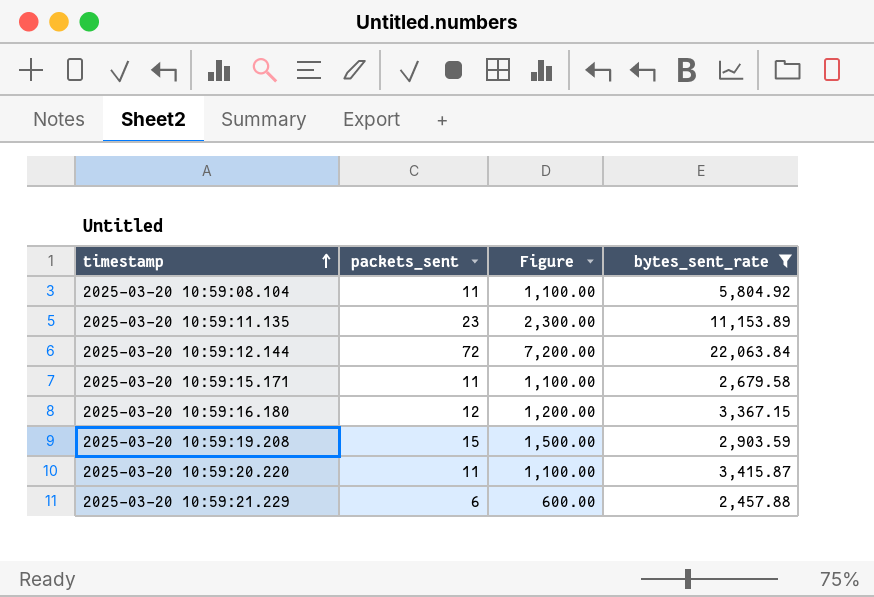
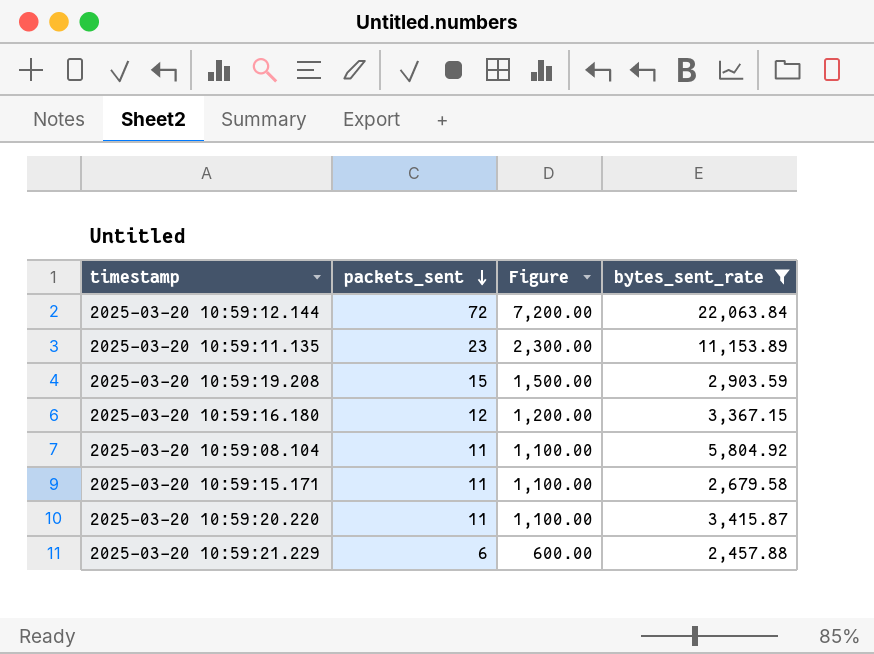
row order: timestamp ascending -> packets_sent descending

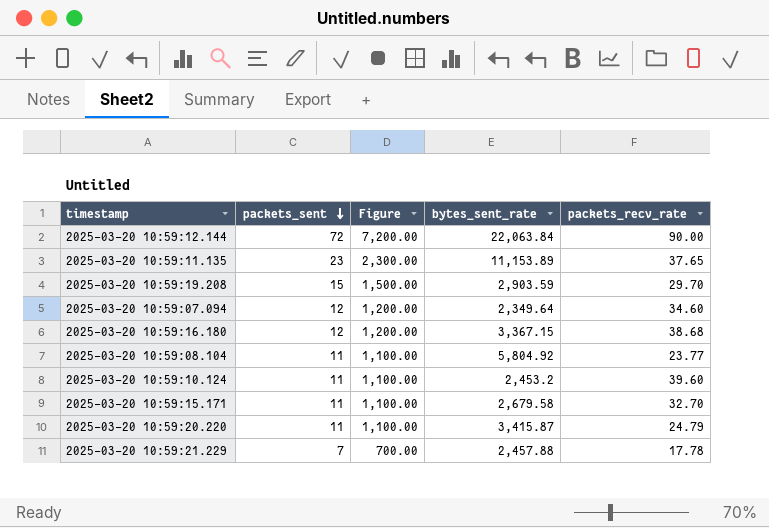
filter: bytes_sent_rate >= 2,457.88 -> none
column packets_recv_rate | position: none -> 5
2025-03-20 10:59:21.229 | packets_sent: 6 -> 7
2025-03-20 10:59:21.229 | Figure: 600.00 -> 700.00

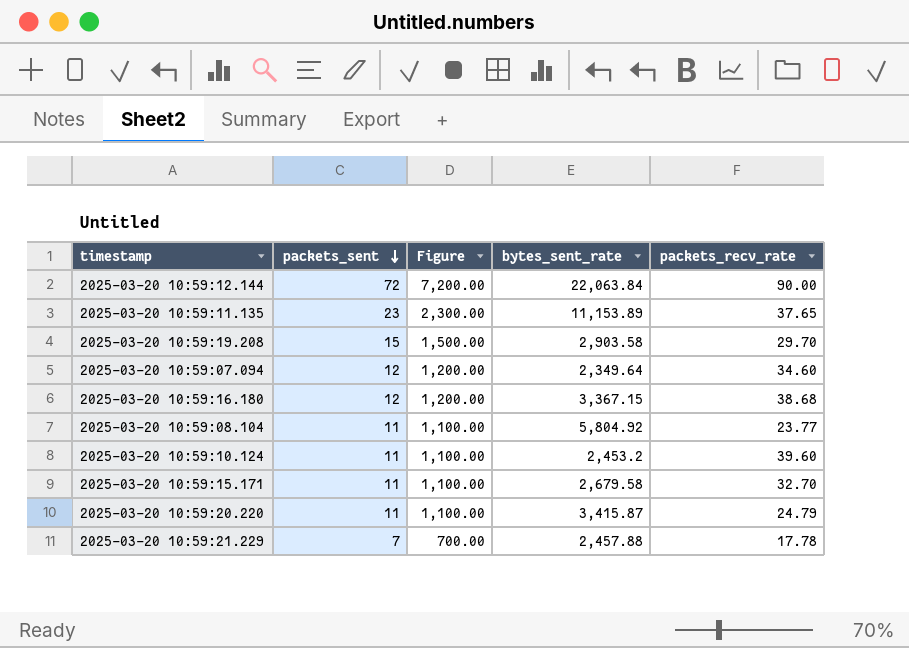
2025-03-20 10:59:19.208 | bytes_sent_rate: 2,903.59 -> 2,903.58

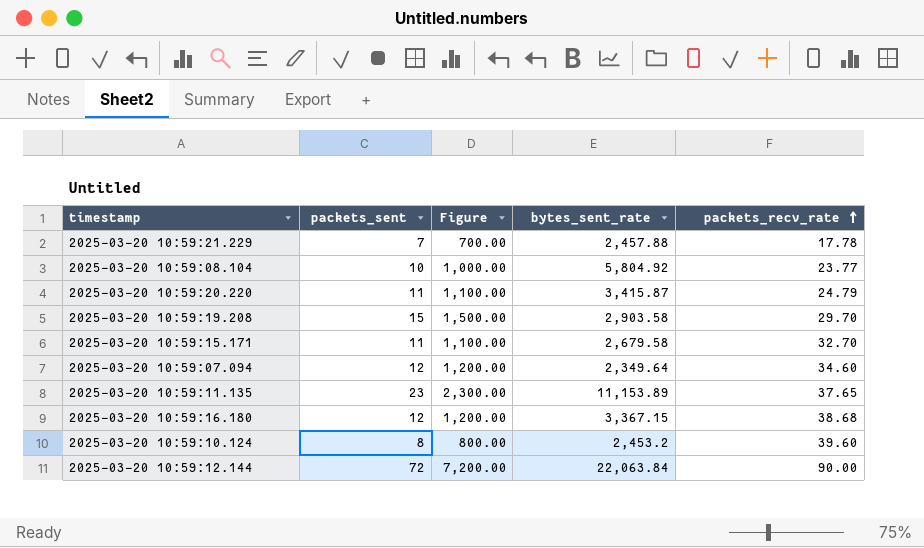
row order: packets_sent descending -> packets_recv_rate ascending
2025-03-20 10:59:08.104 | packets_sent: 11 -> 10
2025-03-20 10:59:08.104 | Figure: 1,100.00 -> 1,000.00
2025-03-20 10:59:10.124 | packets_sent: 11 -> 8
2025-03-20 10:59:10.124 | Figure: 1,100.00 -> 800.00

